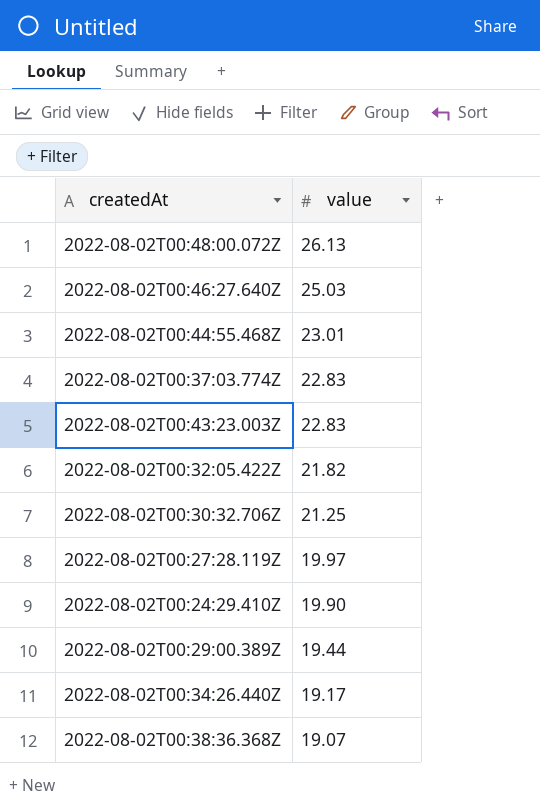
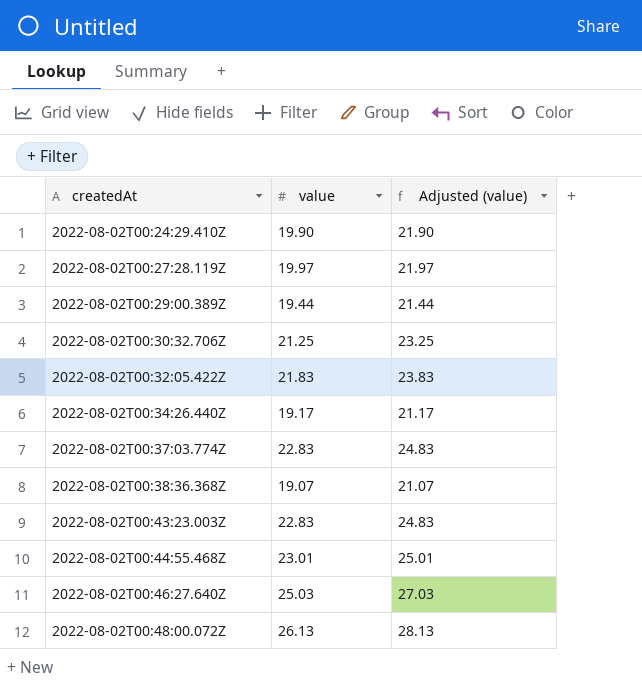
row order: value descending -> createdAt ascending
column Adjusted (value) | formula: none -> [value] + 2
2022-08-02T00:32:05.422Z | value: 21.82 -> 21.83

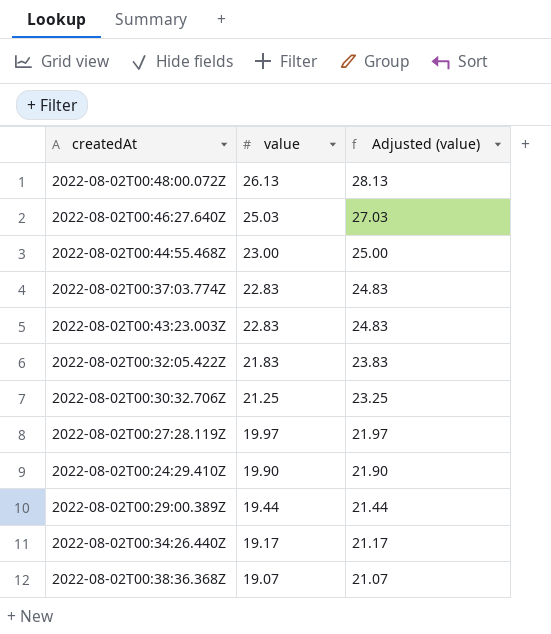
row order: createdAt ascending -> value descending
2022-08-02T00:44:55.468Z | value: 23.01 -> 23.00
2022-08-02T00:44:55.468Z | Adjusted (value): 25.01 -> 25.00

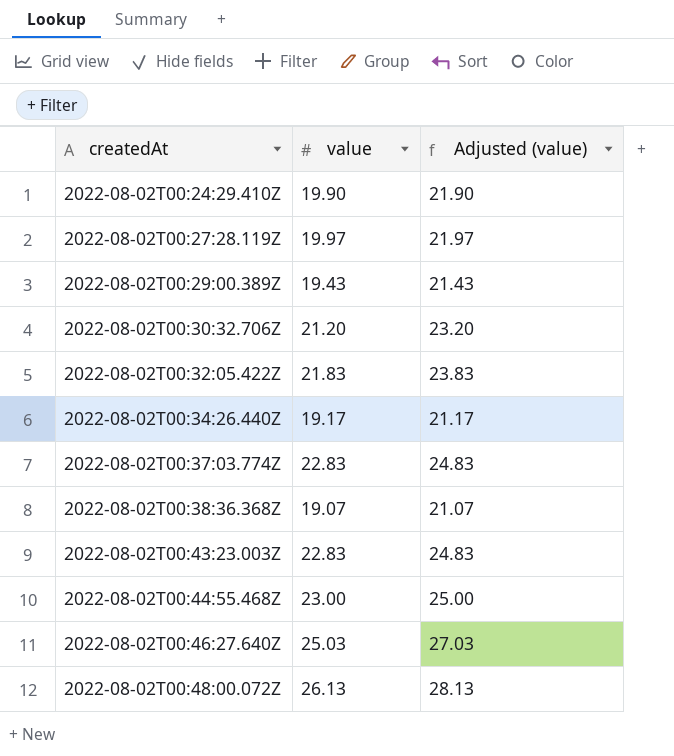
row order: value descending -> createdAt ascending
2022-08-02T00:29:00.389Z | value: 19.44 -> 19.43
2022-08-02T00:29:00.389Z | Adjusted (value): 21.44 -> 21.43
2022-08-02T00:30:32.706Z | value: 21.25 -> 21.20
2022-08-02T00:30:32.706Z | Adjusted (value): 23.25 -> 23.20

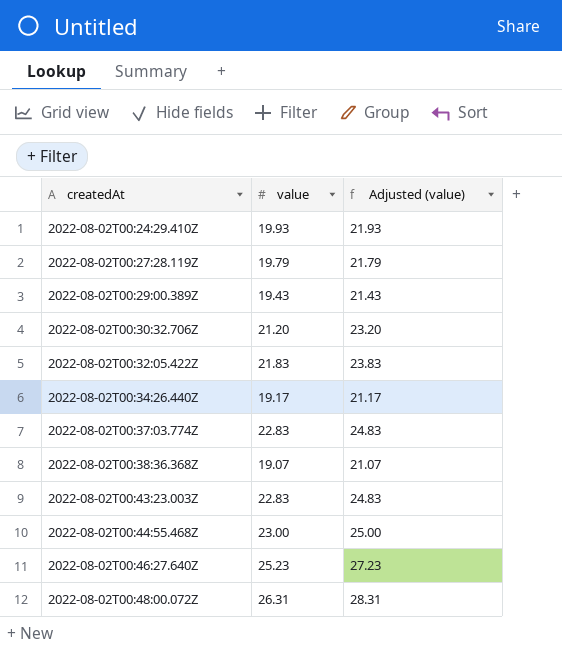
2022-08-02T00:24:29.410Z | value: 19.90 -> 19.93
2022-08-02T00:24:29.410Z | Adjusted (value): 21.90 -> 21.93
2022-08-02T00:27:28.119Z | value: 19.97 -> 19.79
2022-08-02T00:27:28.119Z | Adjusted (value): 21.97 -> 21.79
2022-08-02T00:46:27.640Z | value: 25.03 -> 25.23
2022-08-02T00:46:27.640Z | Adjusted (value): 27.03 -> 27.23
2022-08-02T00:48:00.072Z | value: 26.13 -> 26.31
2022-08-02T00:48:00.072Z | Adjusted (value): 28.13 -> 28.31

